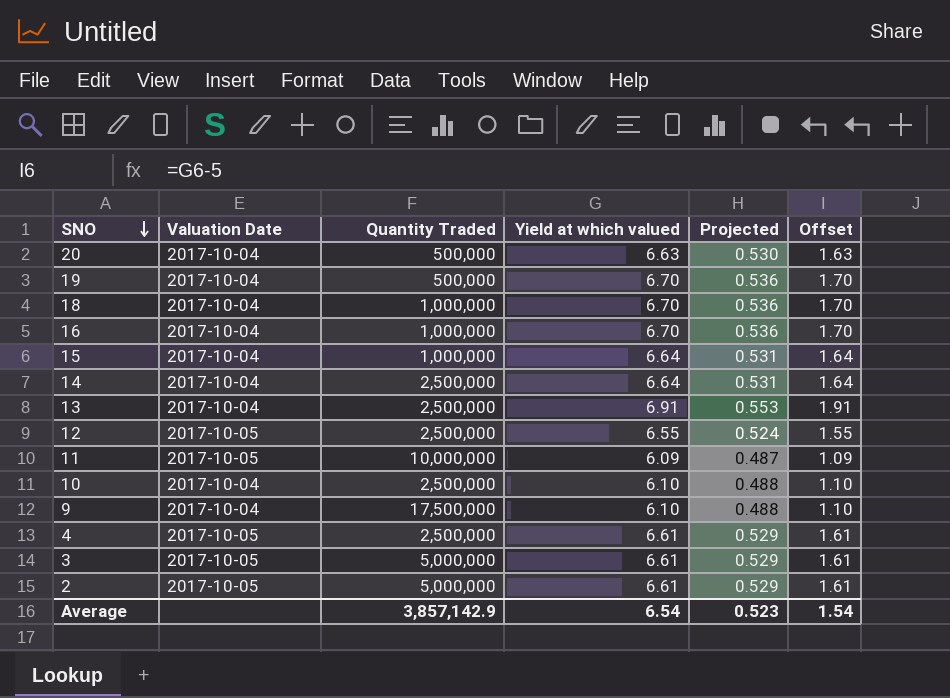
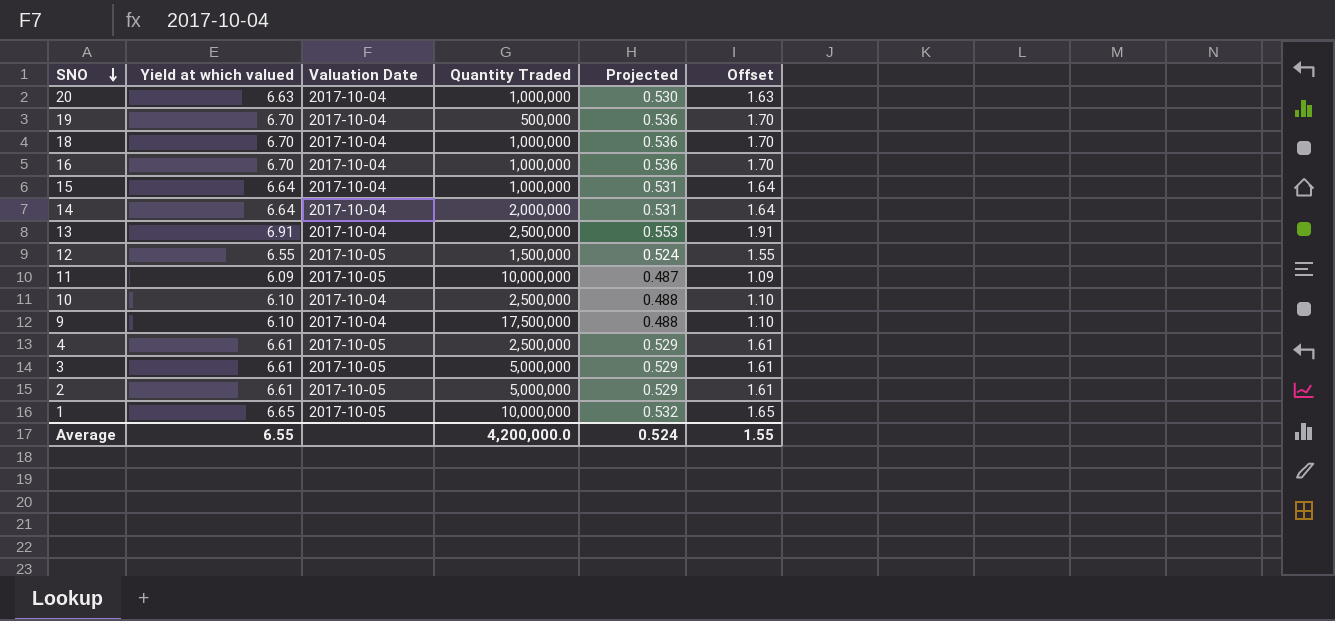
column Yield at which valued | position: 4 -> 2
20 | Quantity Traded: 500,000 -> 1,000,000
14 | Quantity Traded: 2,500,000 -> 2,000,000
12 | Quantity Traded: 2,500,000 -> 1,500,000
row 1: none -> 6.65 | 2017-10-05 | 10,000,000 | 0.532 | 1.65
Average | Yield at which valued: 6.54 -> 6.55
Average | Quantity Traded: 3,857,142.9 -> 4,200,000.0
Average | Projected: 0.523 -> 0.524
Average | Offset: 1.54 -> 1.55

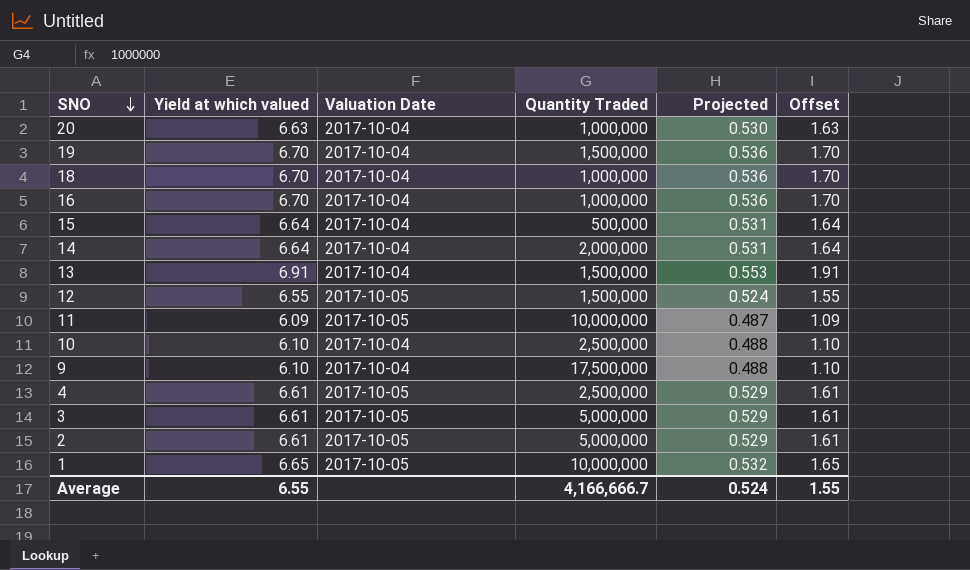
19 | Quantity Traded: 500,000 -> 1,500,000
15 | Quantity Traded: 1,000,000 -> 500,000
13 | Quantity Traded: 2,500,000 -> 1,500,000
Average | Quantity Traded: 4,200,000.0 -> 4,166,666.7

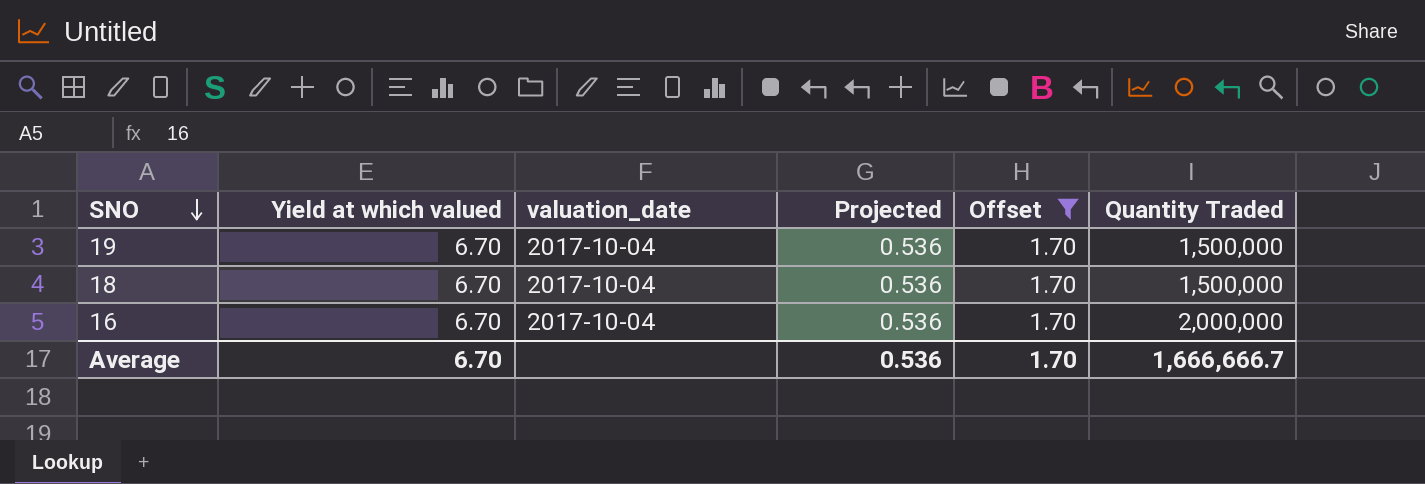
filter: none -> Offset = 1.70
column name: Valuation Date -> valuation_date
column Quantity Traded | position: 4 -> 6
18 | Quantity Traded: 1,000,000 -> 1,500,000
16 | Quantity Traded: 1,000,000 -> 2,000,000
Average | Yield at which valued: 6.55 -> 6.70
Average | Projected: 0.524 -> 0.536
Average | Offset: 1.55 -> 1.70
Average | Quantity Traded: 4,166,666.7 -> 1,666,666.7

